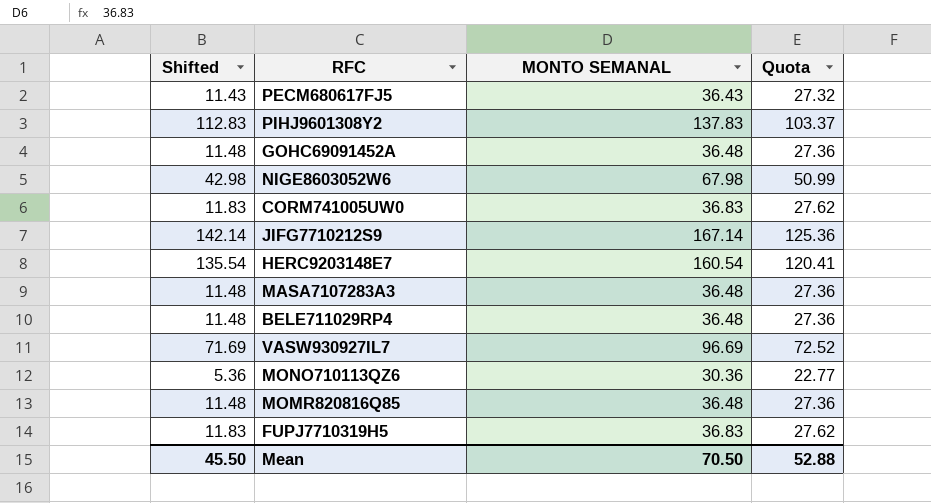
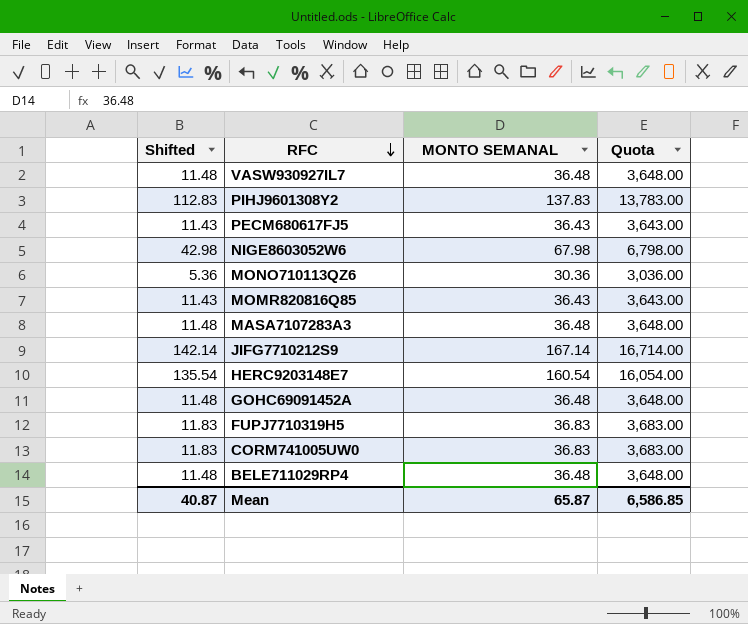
row order: none -> RFC descending
column Quota | formula: [MONTO SEMANAL] * 0.75 -> [MONTO SEMANAL] * 100
VASW930927IL7 | Shifted: 71.69 -> 11.48
VASW930927IL7 | MONTO SEMANAL: 96.69 -> 36.48
MOMR820816Q85 | Shifted: 11.48 -> 11.43
MOMR820816Q85 | MONTO SEMANAL: 36.48 -> 36.43
Mean | Shifted: 45.50 -> 40.87
Mean | MONTO SEMANAL: 70.50 -> 65.87
Mean | Quota: 52.88 -> 6,586.85

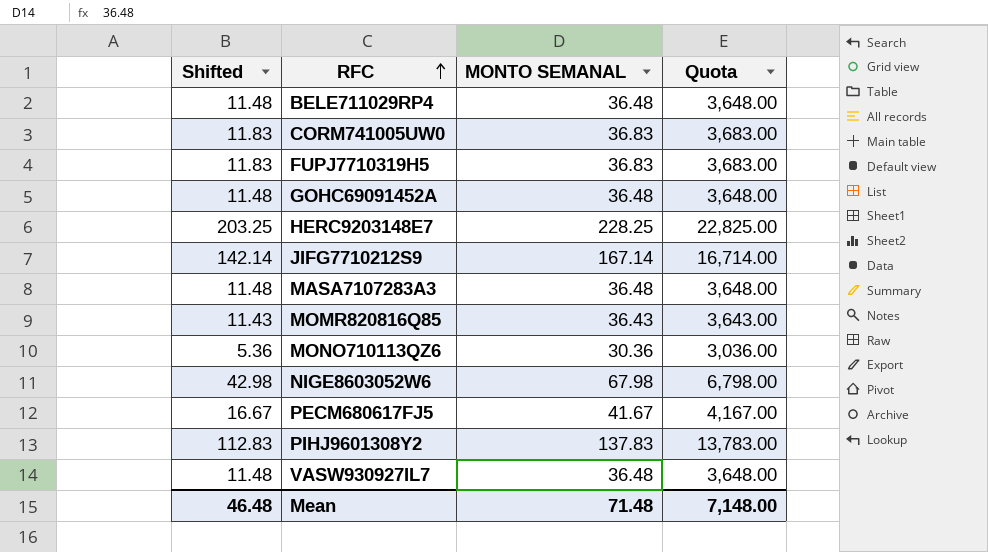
row order: RFC descending -> RFC ascending
HERC9203148E7 | Shifted: 135.54 -> 203.25
HERC9203148E7 | MONTO SEMANAL: 160.54 -> 228.25
HERC9203148E7 | Quota: 16,054.00 -> 22,825.00
PECM680617FJ5 | Shifted: 11.43 -> 16.67
PECM680617FJ5 | MONTO SEMANAL: 36.43 -> 41.67
PECM680617FJ5 | Quota: 3,643.00 -> 4,167.00
Mean | Shifted: 40.87 -> 46.48
Mean | MONTO SEMANAL: 65.87 -> 71.48
Mean | Quota: 6,586.85 -> 7,148.00

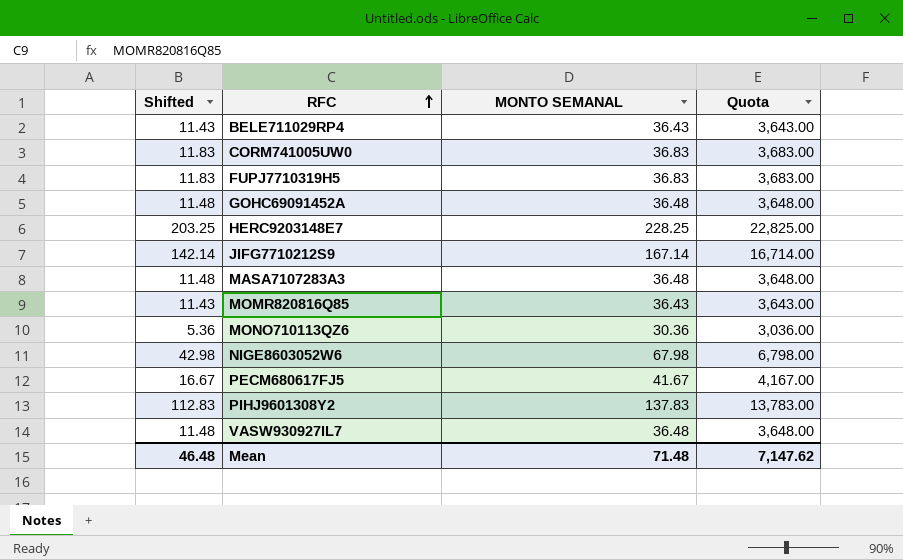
BELE711029RP4 | Shifted: 11.48 -> 11.43
BELE711029RP4 | MONTO SEMANAL: 36.48 -> 36.43
BELE711029RP4 | Quota: 3,648.00 -> 3,643.00
Mean | Quota: 7,148.00 -> 7,147.62

